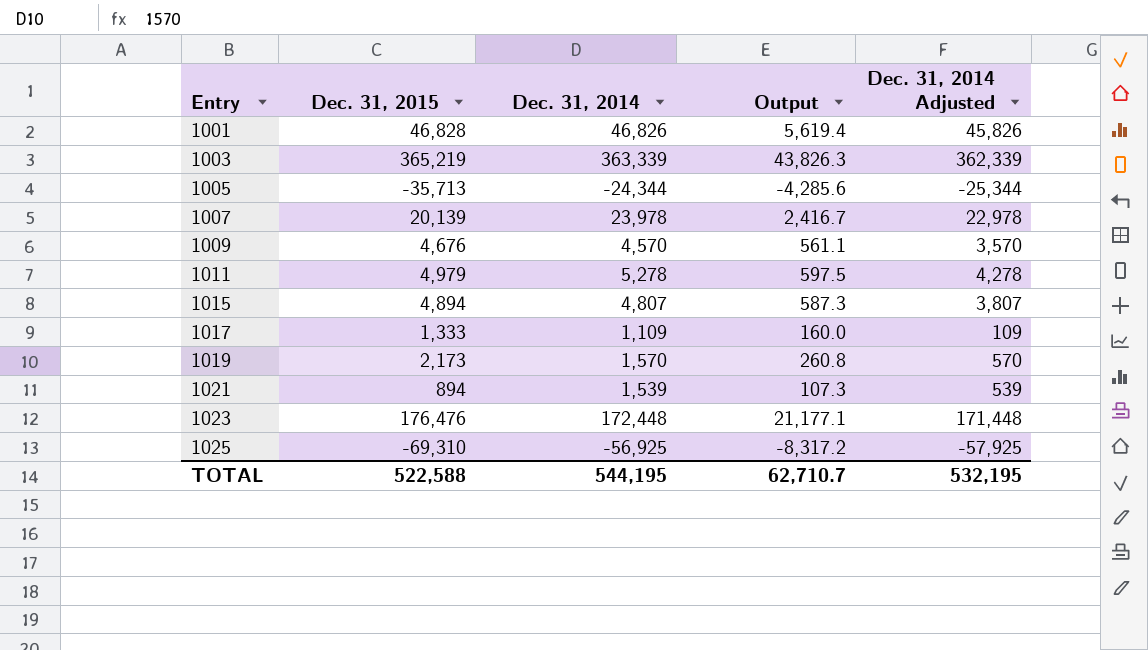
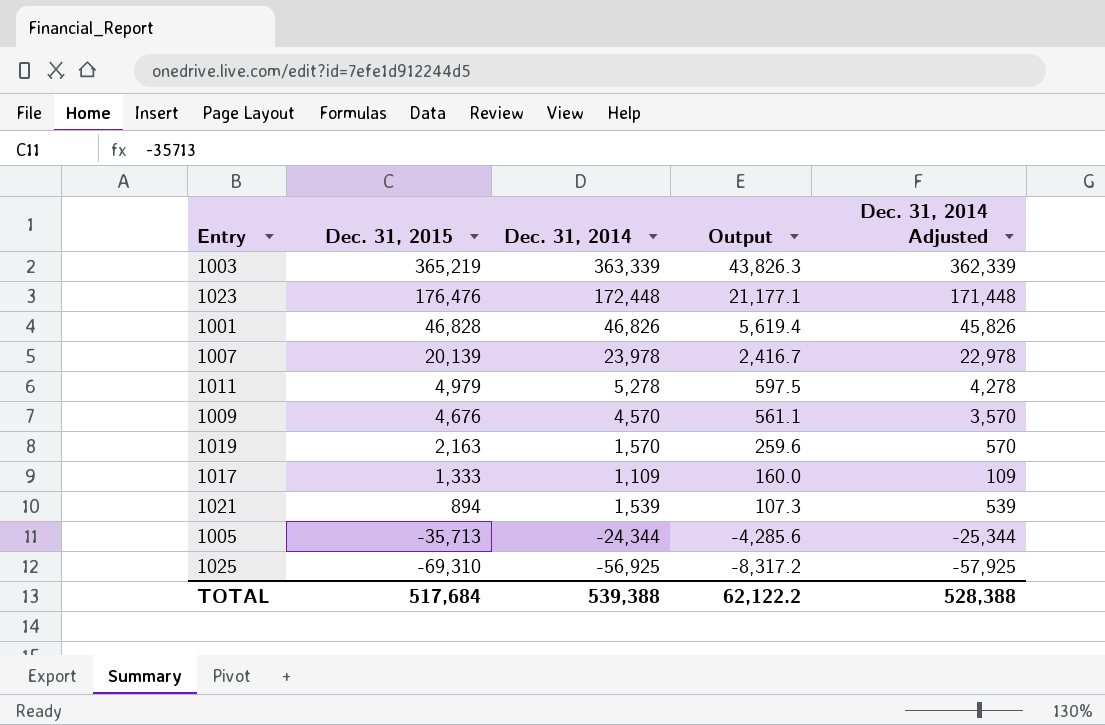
row order: Entry ascending -> Dec. 31, 2015 descending
row 1015: 4,894 | 4,807 | 587.3 | 3,807 -> none
1019 | Dec. 31, 2015: 2,173 -> 2,163
1019 | Output: 260.8 -> 259.6
TOTAL | Dec. 31, 2015: 522,588 -> 517,684
TOTAL | Dec. 31, 2014: 544,195 -> 539,388
TOTAL | Output: 62,710.7 -> 62,122.2
TOTAL | Dec. 31, 2014 Adjusted: 532,195 -> 528,388

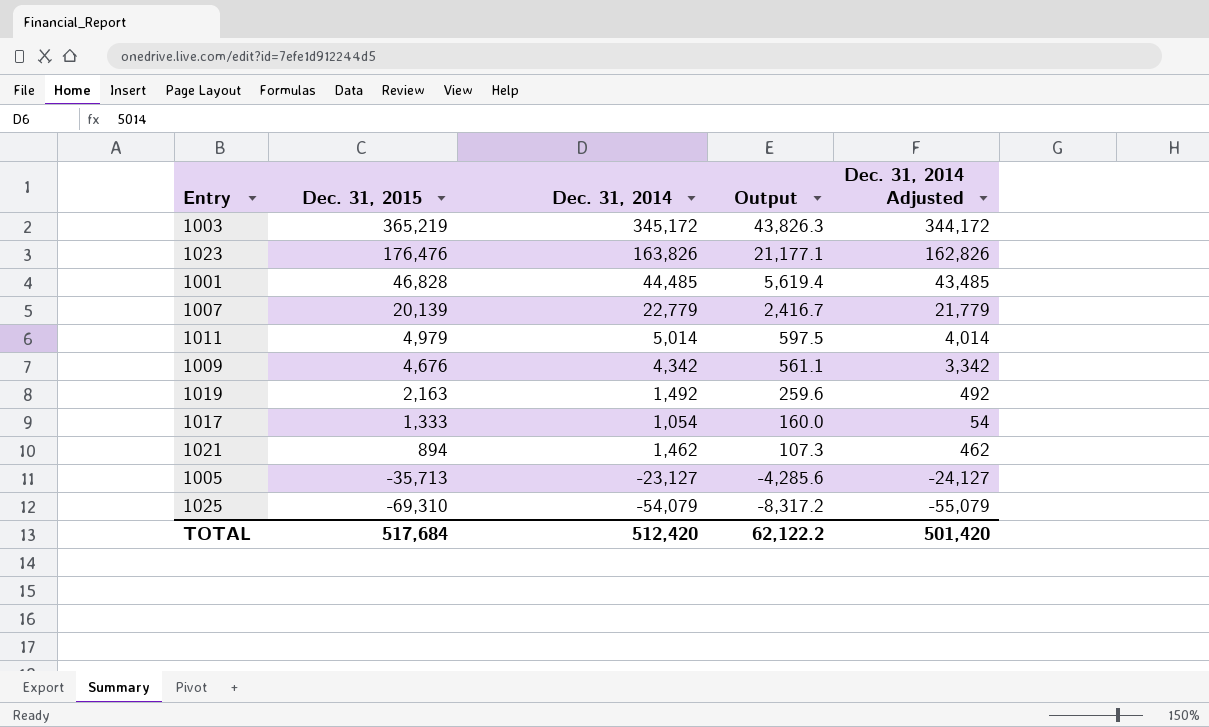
1003 | Dec. 31, 2014: 363,339 -> 345,172
1003 | Dec. 31, 2014 Adjusted: 362,339 -> 344,172
1023 | Dec. 31, 2014: 172,448 -> 163,826
1023 | Dec. 31, 2014 Adjusted: 171,448 -> 162,826
1001 | Dec. 31, 2014: 46,826 -> 44,485
1001 | Dec. 31, 2014 Adjusted: 45,826 -> 43,485
1007 | Dec. 31, 2014: 23,978 -> 22,779
1007 | Dec. 31, 2014 Adjusted: 22,978 -> 21,779
1011 | Dec. 31, 2014: 5,278 -> 5,014
1011 | Dec. 31, 2014 Adjusted: 4,278 -> 4,014
1009 | Dec. 31, 2014: 4,570 -> 4,342
1009 | Dec. 31, 2014 Adjusted: 3,570 -> 3,342
1019 | Dec. 31, 2014: 1,570 -> 1,492
1019 | Dec. 31, 2014 Adjusted: 570 -> 492
1017 | Dec. 31, 2014: 1,109 -> 1,054
1017 | Dec. 31, 2014 Adjusted: 109 -> 54
1021 | Dec. 31, 2014: 1,539 -> 1,462
1021 | Dec. 31, 2014 Adjusted: 539 -> 462
1005 | Dec. 31, 2014: -24,344 -> -23,127
1005 | Dec. 31, 2014 Adjusted: -25,344 -> -24,127
1025 | Dec. 31, 2014: -56,925 -> -54,079
1025 | Dec. 31, 2014 Adjusted: -57,925 -> -55,079
TOTAL | Dec. 31, 2014: 539,388 -> 512,420
TOTAL | Dec. 31, 2014 Adjusted: 528,388 -> 501,420

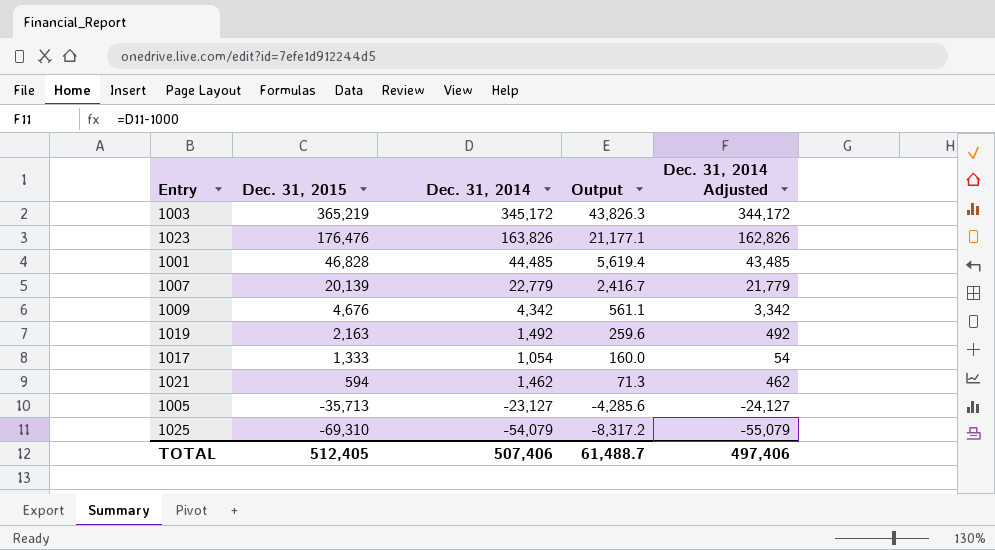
row 1011: 4,979 | 5,014 | 597.5 | 4,014 -> none
1021 | Dec. 31, 2015: 894 -> 594
1021 | Output: 107.3 -> 71.3
TOTAL | Dec. 31, 2015: 517,684 -> 512,405
TOTAL | Dec. 31, 2014: 512,420 -> 507,406
TOTAL | Output: 62,122.2 -> 61,488.7
TOTAL | Dec. 31, 2014 Adjusted: 501,420 -> 497,406

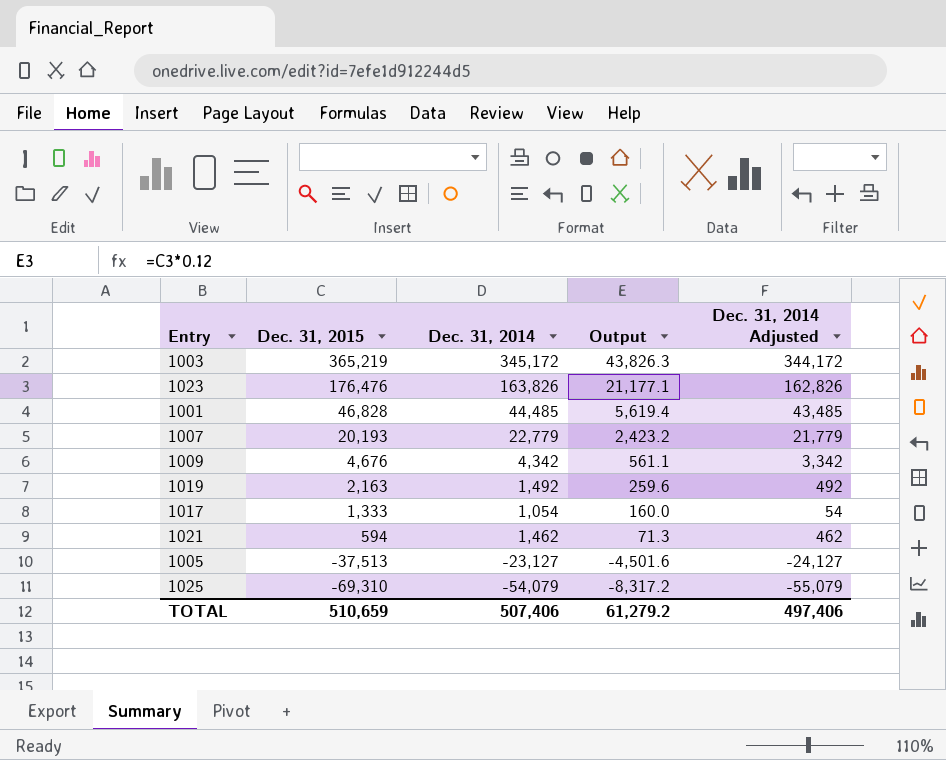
1007 | Dec. 31, 2015: 20,139 -> 20,193
1007 | Output: 2,416.7 -> 2,423.2
1005 | Dec. 31, 2015: -35,713 -> -37,513
1005 | Output: -4,285.6 -> -4,501.6
TOTAL | Dec. 31, 2015: 512,405 -> 510,659
TOTAL | Output: 61,488.7 -> 61,279.2

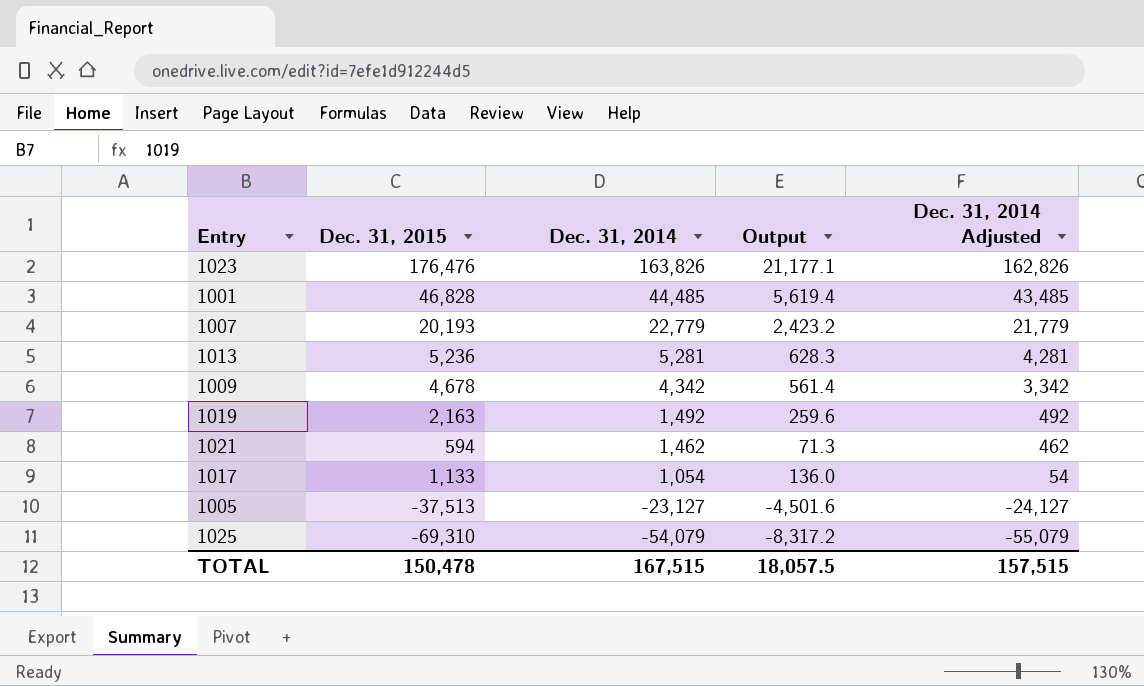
row order: Dec. 31, 2015 descending -> Dec. 31, 2014 descending
row 1003: 365,219 | 345,172 | 43,826.3 | 344,172 -> none
row 1013: none -> 5,236 | 5,281 | 628.3 | 4,281
1009 | Dec. 31, 2015: 4,676 -> 4,678
1009 | Output: 561.1 -> 561.4
1017 | Dec. 31, 2015: 1,333 -> 1,133
1017 | Output: 160.0 -> 136.0
TOTAL | Dec. 31, 2015: 510,659 -> 150,478
TOTAL | Dec. 31, 2014: 507,406 -> 167,515
TOTAL | Output: 61,279.2 -> 18,057.5
TOTAL | Dec. 31, 2014 Adjusted: 497,406 -> 157,515

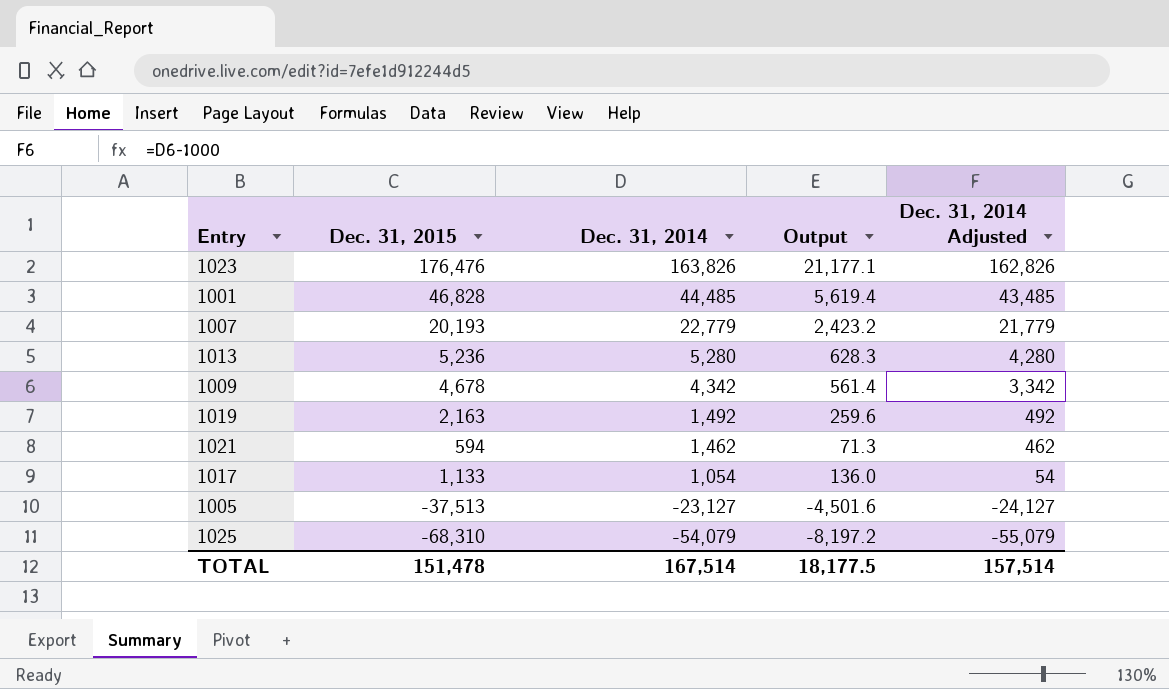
1013 | Dec. 31, 2014: 5,281 -> 5,280
1013 | Dec. 31, 2014 Adjusted: 4,281 -> 4,280
1025 | Dec. 31, 2015: -69,310 -> -68,310
1025 | Output: -8,317.2 -> -8,197.2
TOTAL | Dec. 31, 2015: 150,478 -> 151,478
TOTAL | Dec. 31, 2014: 167,515 -> 167,514
TOTAL | Output: 18,057.5 -> 18,177.5
TOTAL | Dec. 31, 2014 Adjusted: 157,515 -> 157,514

